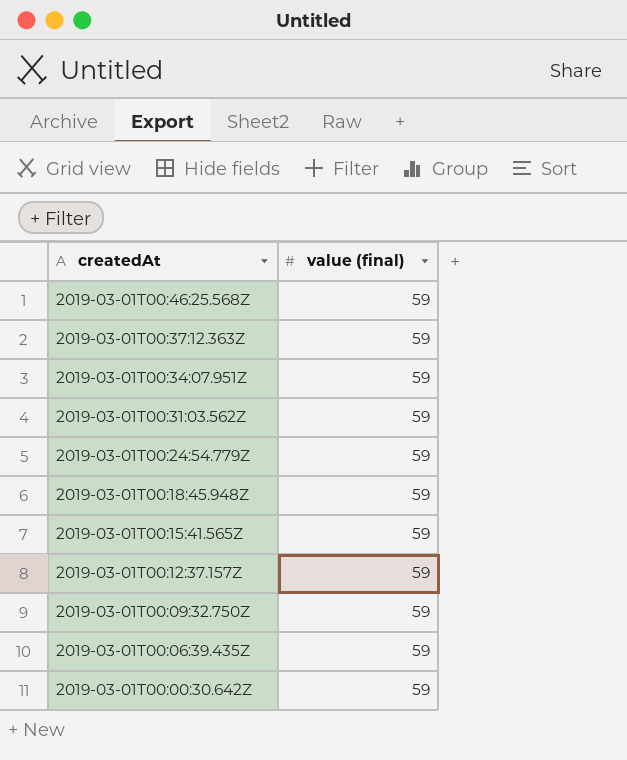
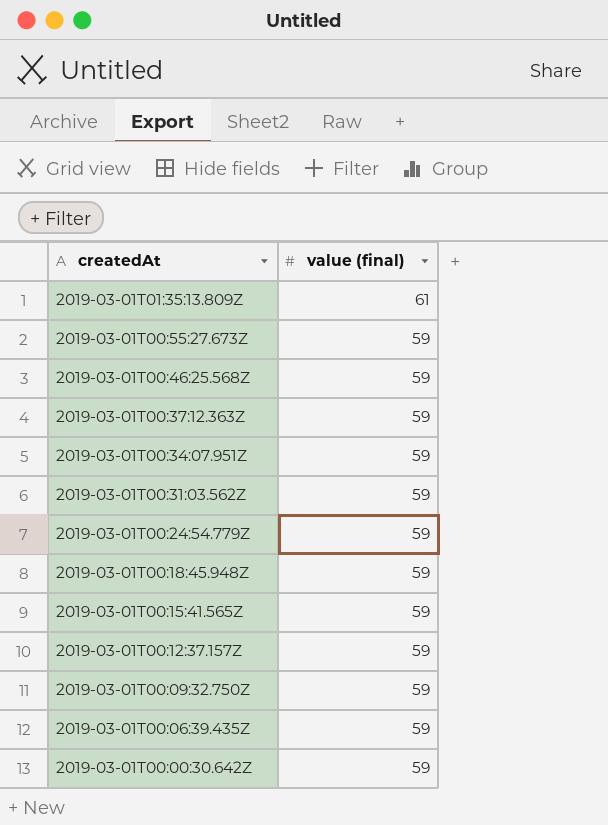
row 2019-03-01T01:35:13.809Z: none -> 61
row 2019-03-01T00:55:27.673Z: none -> 59

